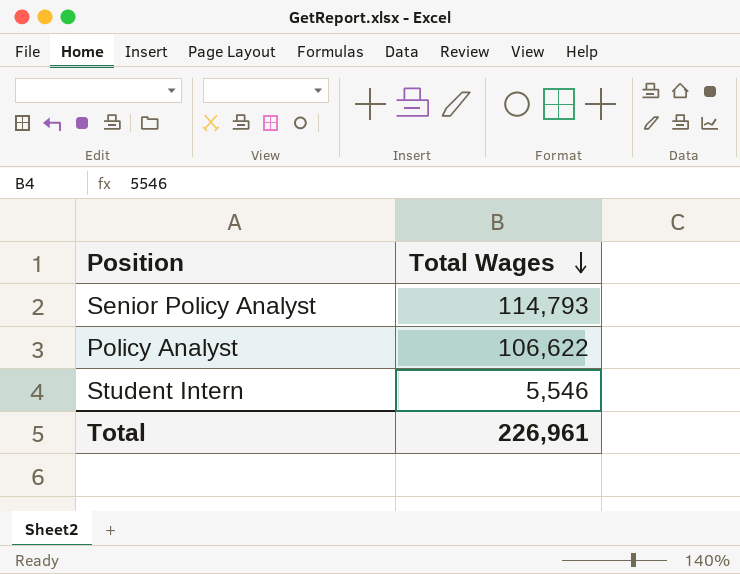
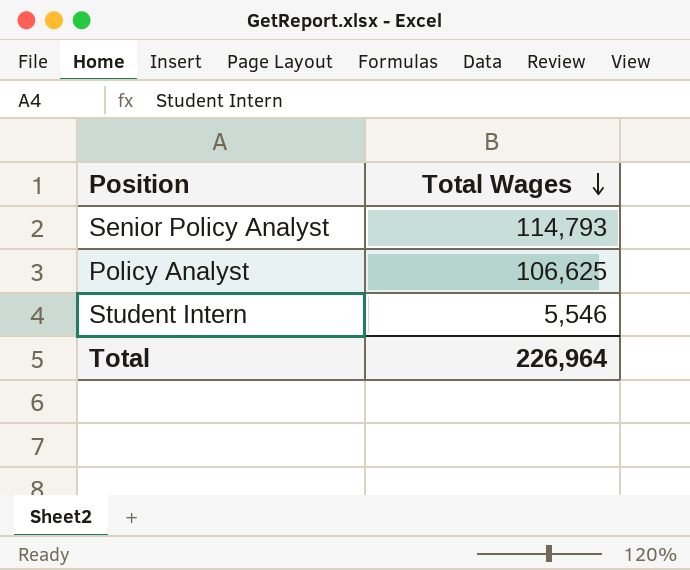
Policy Analyst | Total Wages: 106,622 -> 106,625
Total | Total Wages: 226,961 -> 226,964

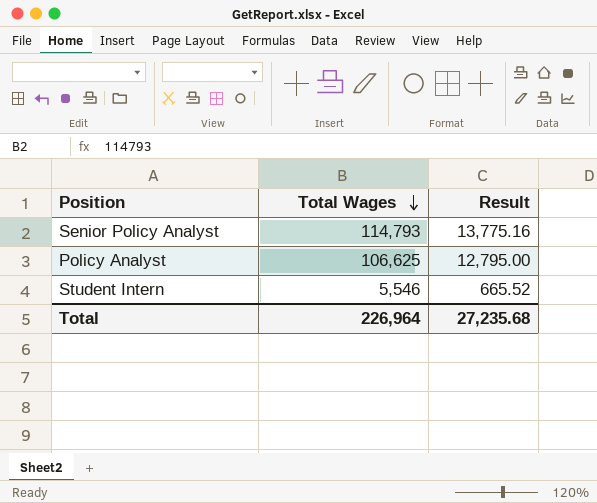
column Result | formula: none -> [Total Wages] * 0.12

